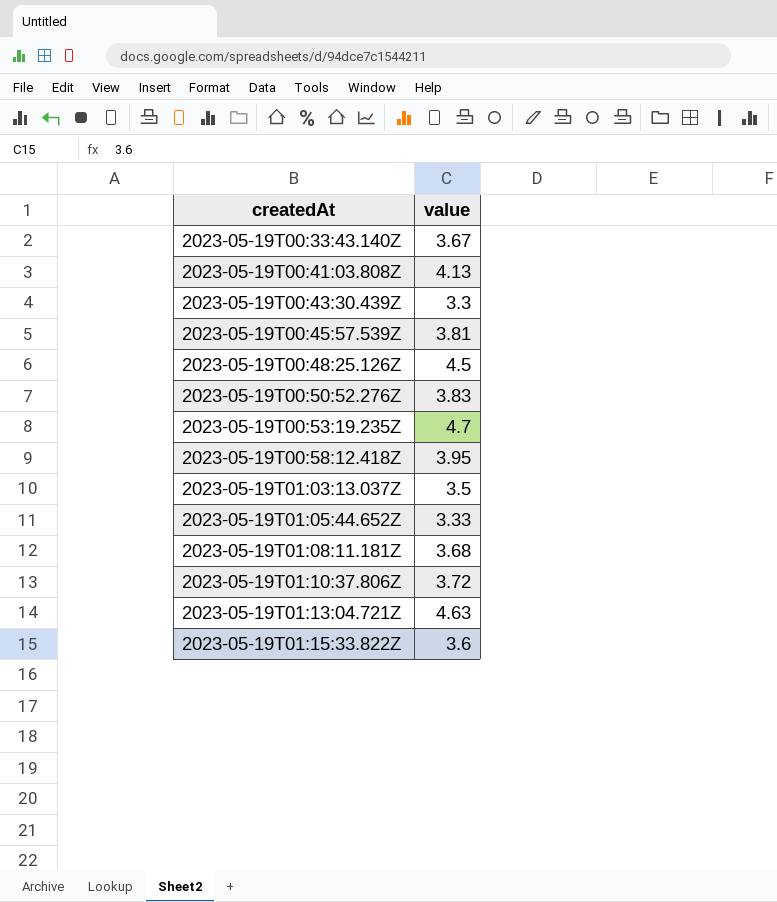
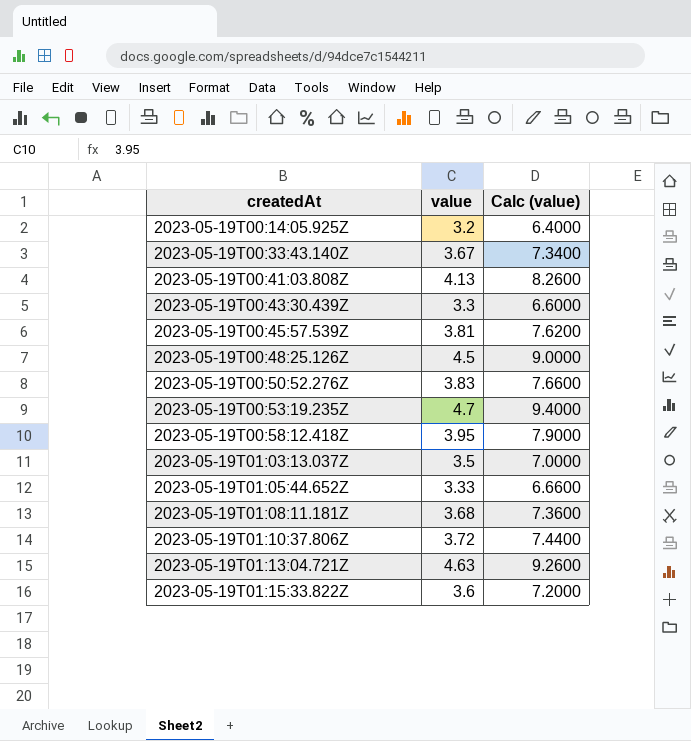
column Calc (value) | formula: none -> [value] * 2
row 2023-05-19T00:14:05.925Z: none -> 3.2 | 6.4000

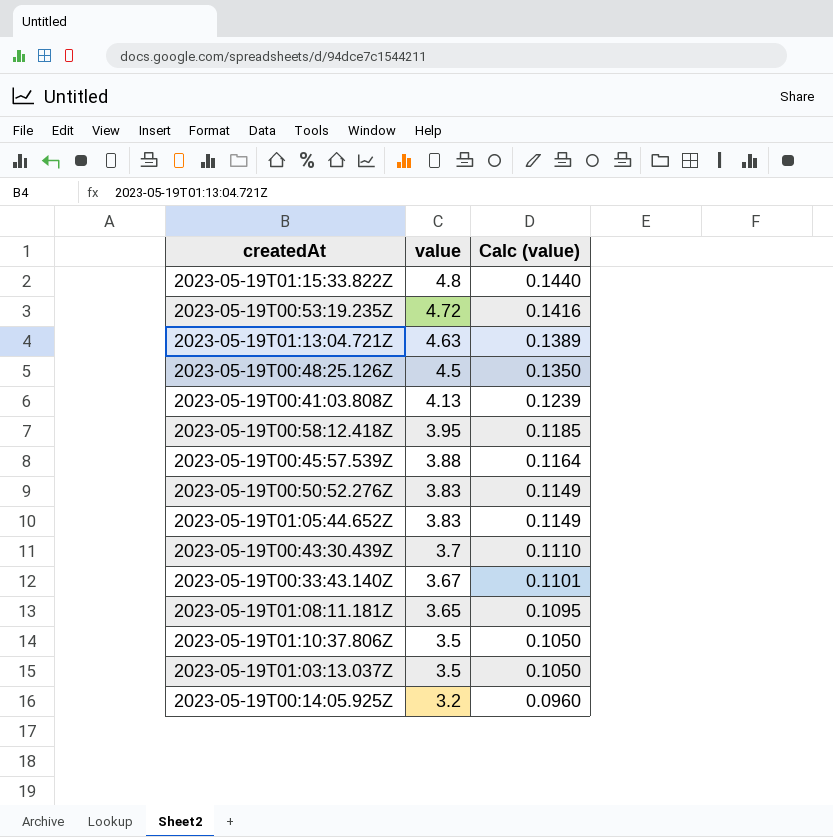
row order: createdAt ascending -> value descending
column Calc (value) | formula: [value] * 2 -> [value] * 0.03
2023-05-19T01:15:33.822Z | value: 3.6 -> 4.8
2023-05-19T00:53:19.235Z | value: 4.7 -> 4.72
2023-05-19T00:45:57.539Z | value: 3.81 -> 3.88
2023-05-19T01:05:44.652Z | value: 3.33 -> 3.83
2023-05-19T00:43:30.439Z | value: 3.3 -> 3.7
2023-05-19T01:08:11.181Z | value: 3.68 -> 3.65
2023-05-19T01:10:37.806Z | value: 3.72 -> 3.5

